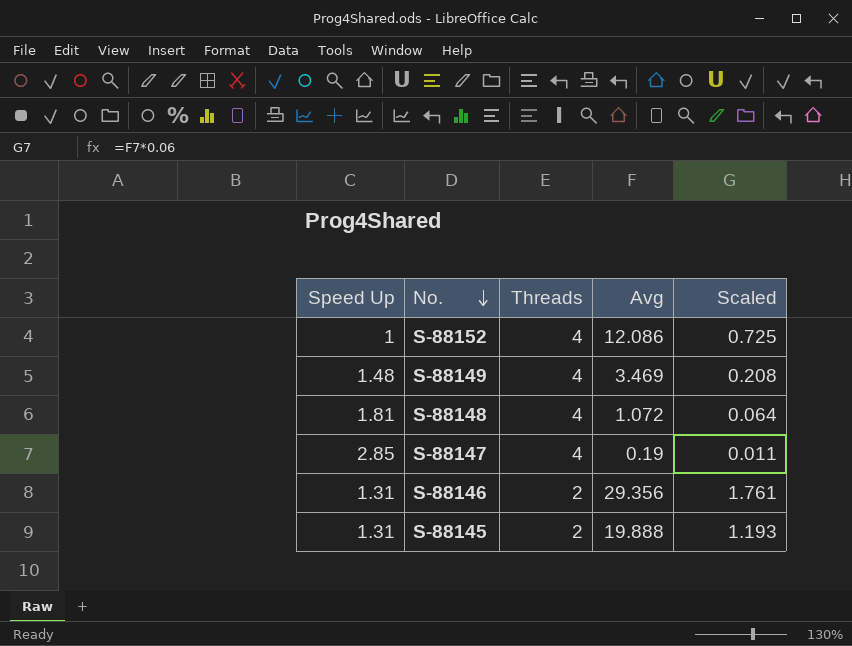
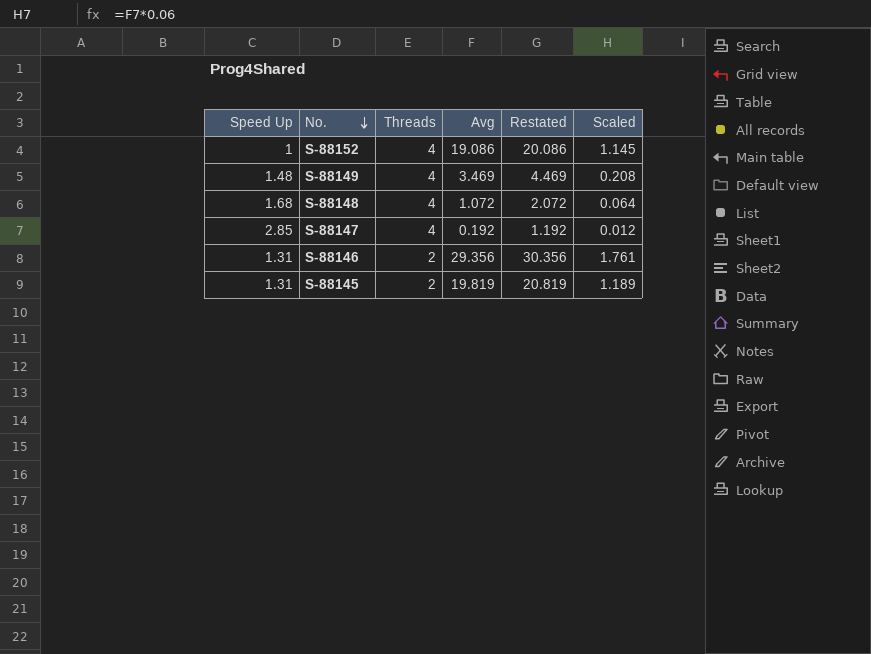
column Restated | formula: none -> [Avg] + 1
S-88152 | Avg: 12.086 -> 19.086
S-88152 | Scaled: 0.725 -> 1.145
S-88148 | Speed Up: 1.81 -> 1.68
S-88147 | Avg: 0.19 -> 0.192
S-88147 | Scaled: 0.011 -> 0.012
S-88145 | Avg: 19.888 -> 19.819
S-88145 | Scaled: 1.193 -> 1.189

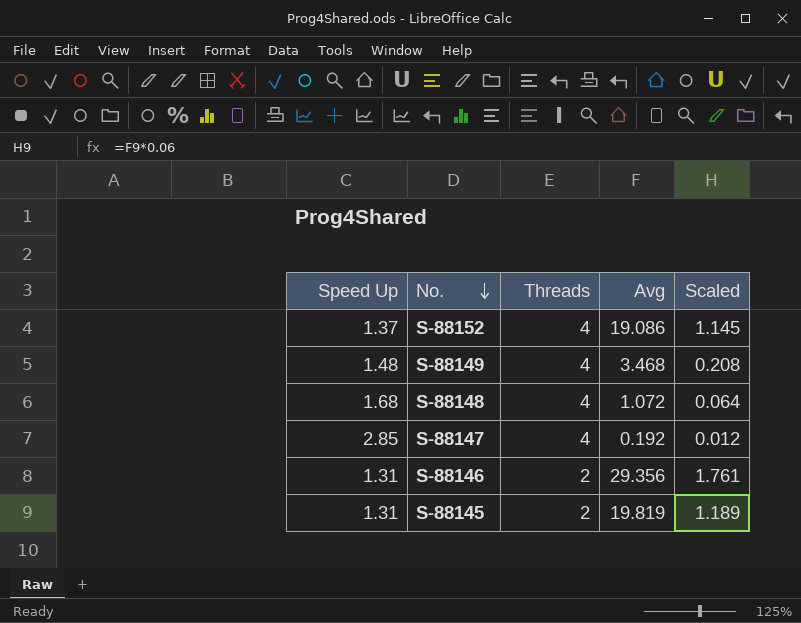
column Restated | formula: [Avg] + 1 -> none
S-88152 | Speed Up: 1 -> 1.37
S-88149 | Avg: 3.469 -> 3.468

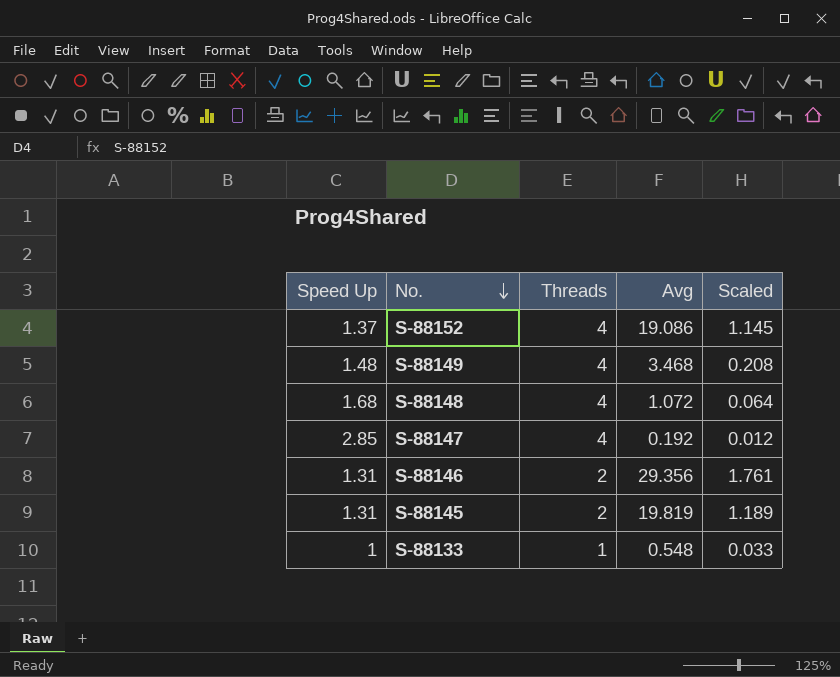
row S-88133: none -> 1 | 1 | 0.548 | 0.033

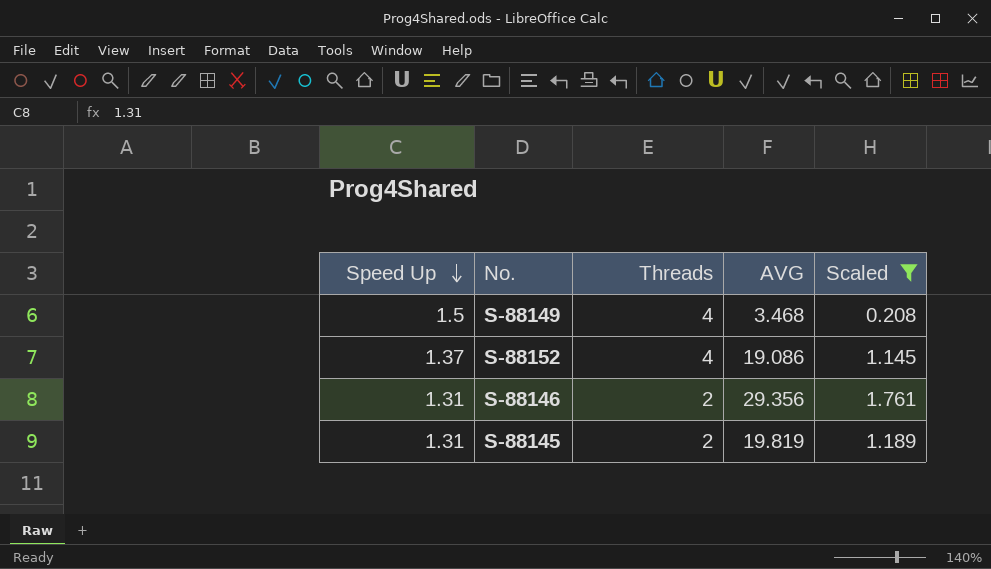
filter: none -> Scaled >= 0.208
row order: No. descending -> Speed Up descending
column name: Avg -> AVG
S-88149 | Speed Up: 1.48 -> 1.5

